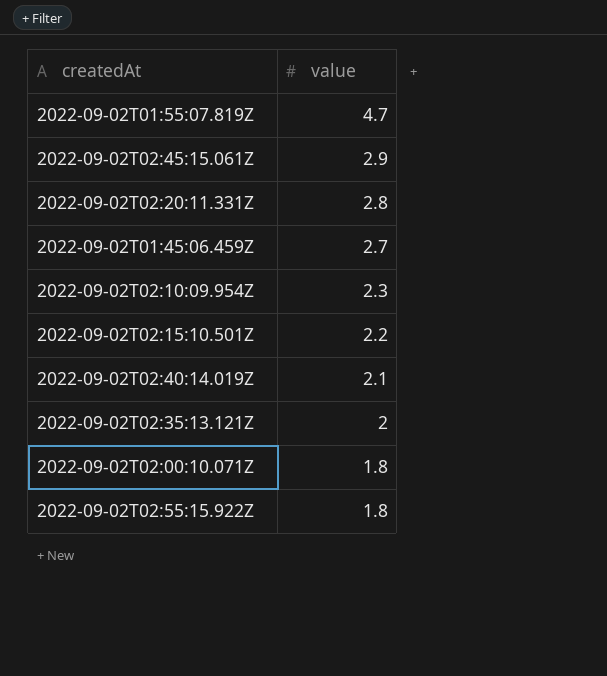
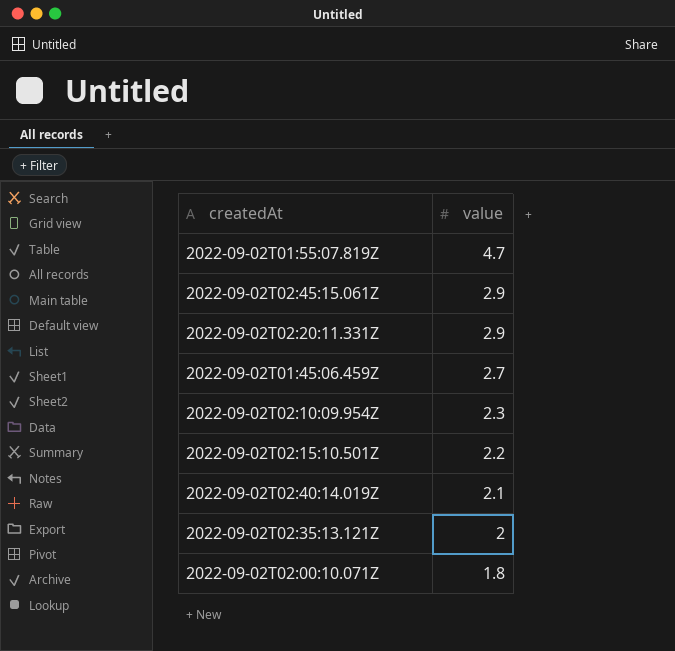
row 2022-09-02T02:55:15.922Z: 1.8 -> none
2022-09-02T02:20:11.331Z | value: 2.8 -> 2.9

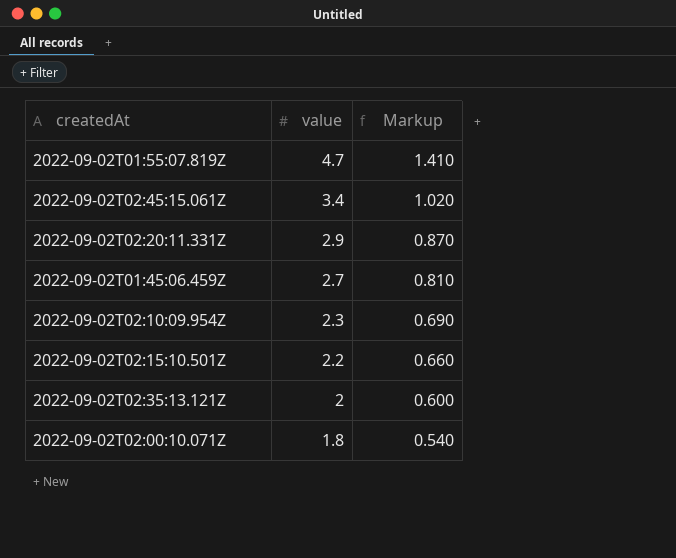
column Markup | formula: none -> [value] * 0.3
row 2022-09-02T02:40:14.019Z: 2.1 -> none
2022-09-02T02:45:15.061Z | value: 2.9 -> 3.4

